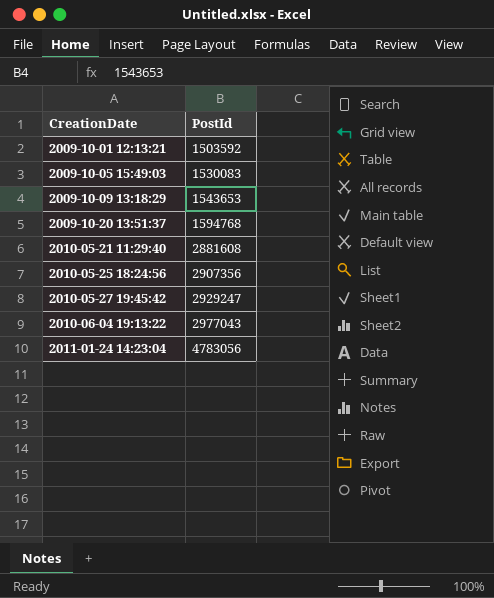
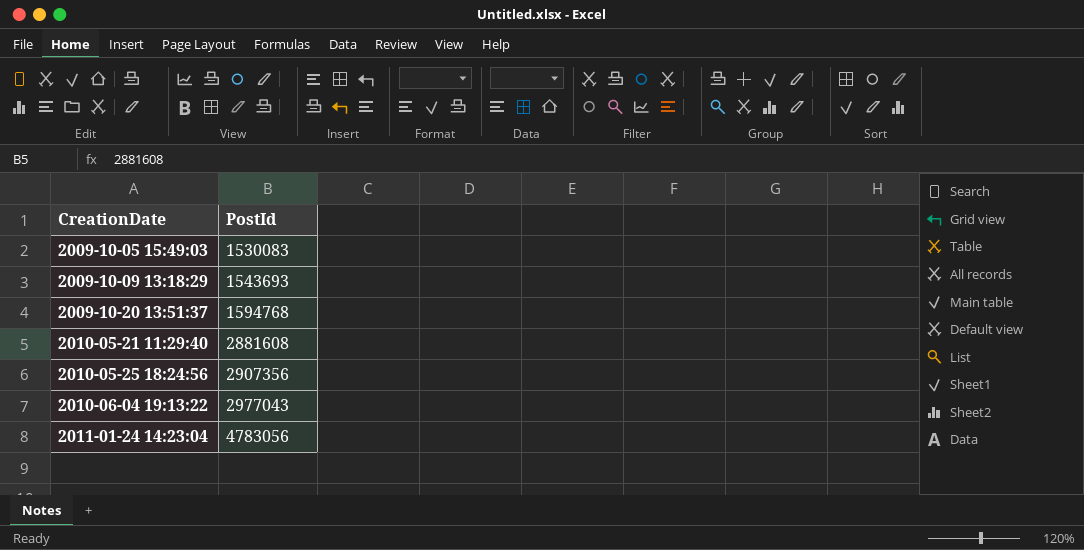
row 2009-10-01 12:13:21: 1503592 -> none
row 2010-05-27 19:45:42: 2929247 -> none
2009-10-09 13:18:29 | PostId: 1543653 -> 1543693

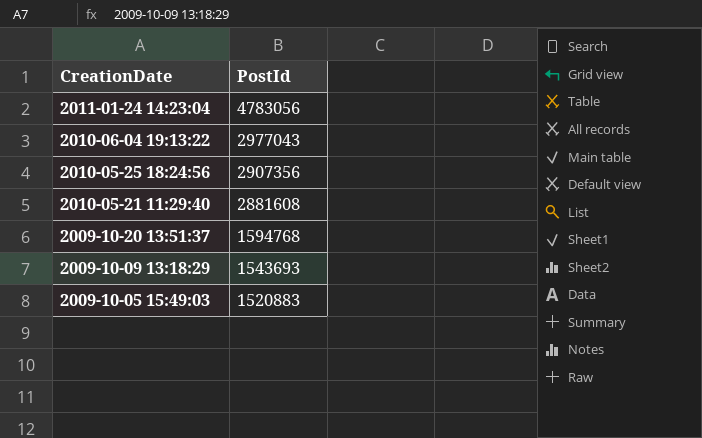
row order: CreationDate ascending -> CreationDate descending
2009-10-05 15:49:03 | PostId: 1530083 -> 1520883

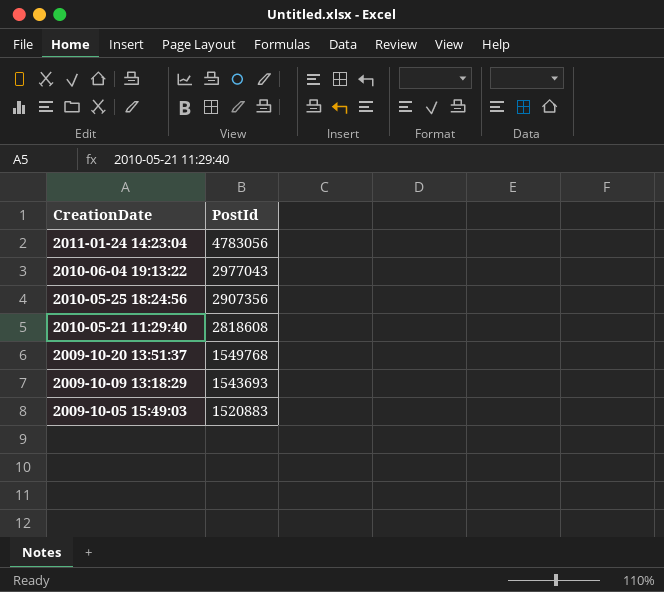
2010-05-21 11:29:40 | PostId: 2881608 -> 2818608
2009-10-20 13:51:37 | PostId: 1594768 -> 1549768

